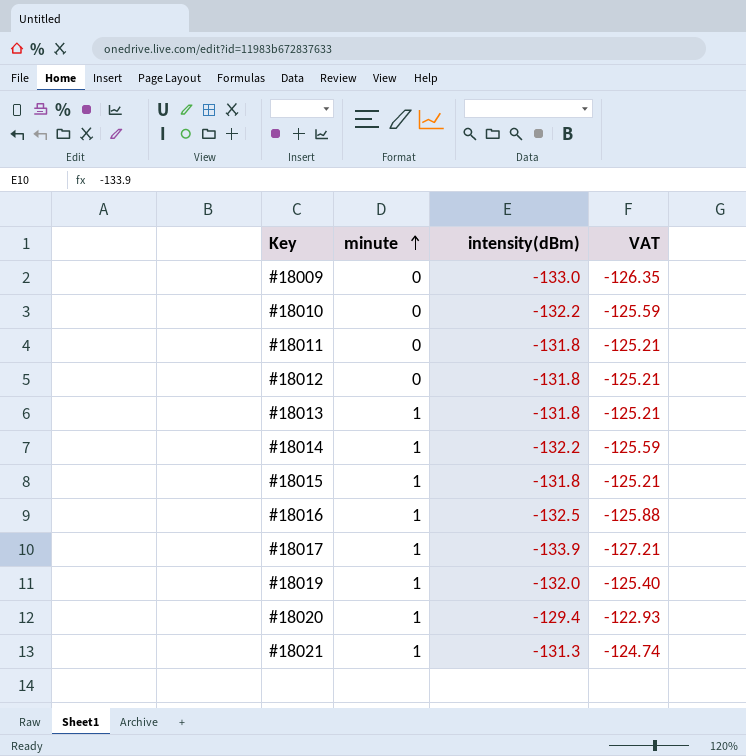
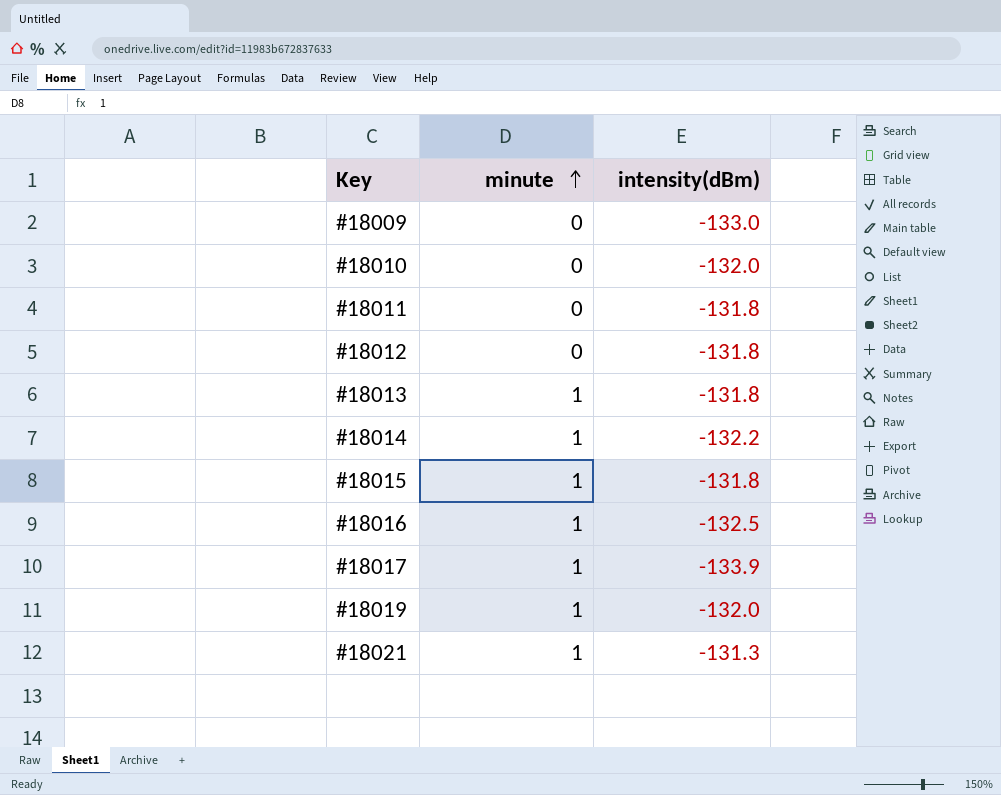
column VAT | formula: [intensity(dBm)] * 0.95 -> none
row #18020: 1 | -129.4 | -122.93 -> none
#18010 | intensity(dBm): -132.2 -> -132.0

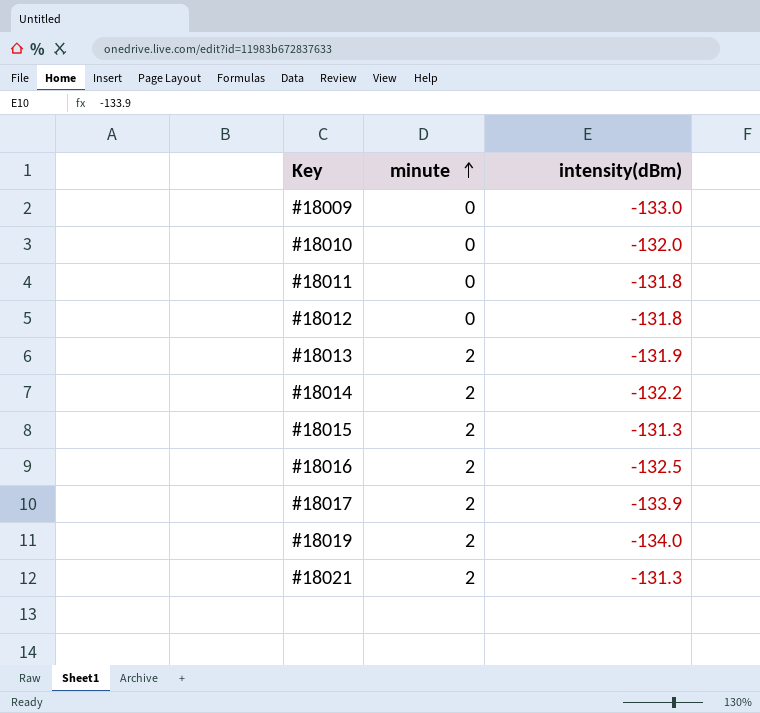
#18013 | minute: 1 -> 2
#18013 | intensity(dBm): -131.8 -> -131.9
#18014 | minute: 1 -> 2
#18015 | minute: 1 -> 2
#18015 | intensity(dBm): -131.8 -> -131.3
#18016 | minute: 1 -> 2
#18017 | minute: 1 -> 2
#18019 | minute: 1 -> 2
#18019 | intensity(dBm): -132.0 -> -134.0
#18021 | minute: 1 -> 2

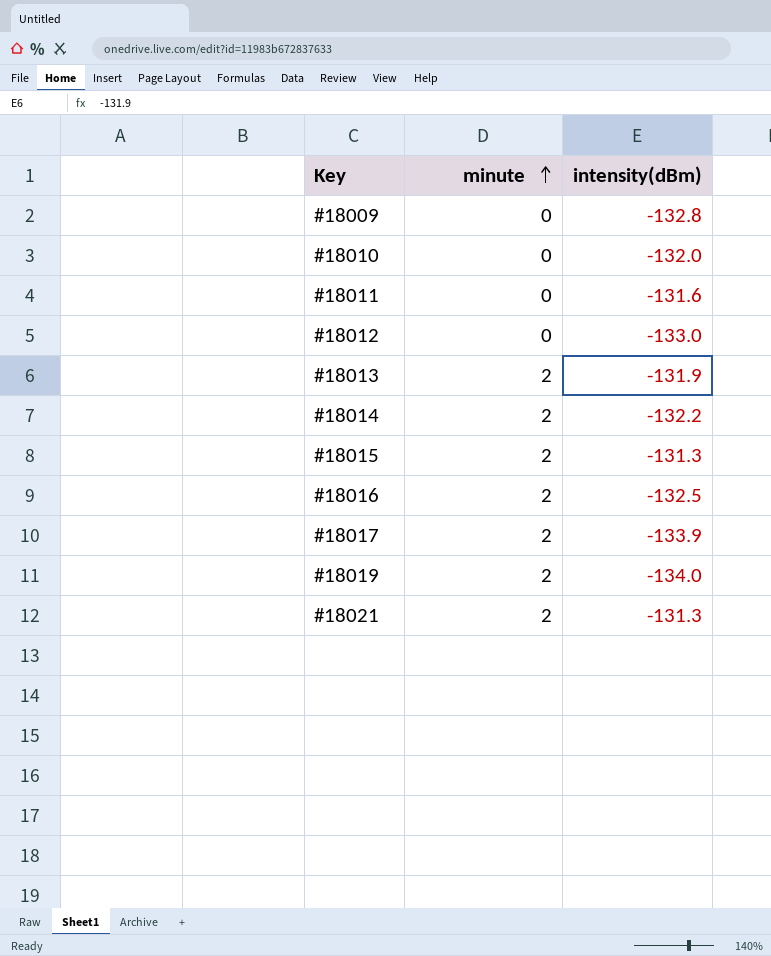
#18009 | intensity(dBm): -133.0 -> -132.8
#18011 | intensity(dBm): -131.8 -> -131.6
#18012 | intensity(dBm): -131.8 -> -133.0

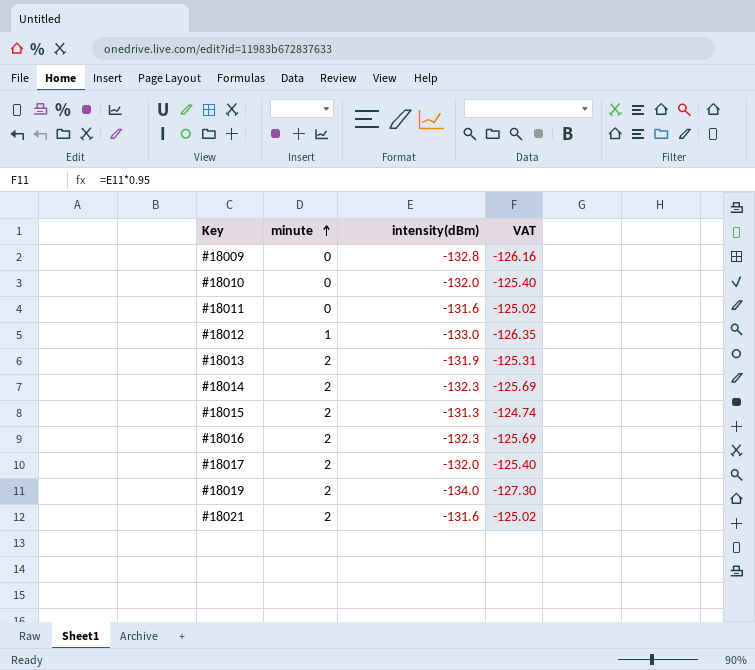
column VAT | formula: none -> [intensity(dBm)] * 0.95
#18012 | minute: 0 -> 1
#18014 | intensity(dBm): -132.2 -> -132.3
#18016 | intensity(dBm): -132.5 -> -132.3
#18017 | intensity(dBm): -133.9 -> -132.0
#18021 | intensity(dBm): -131.3 -> -131.6

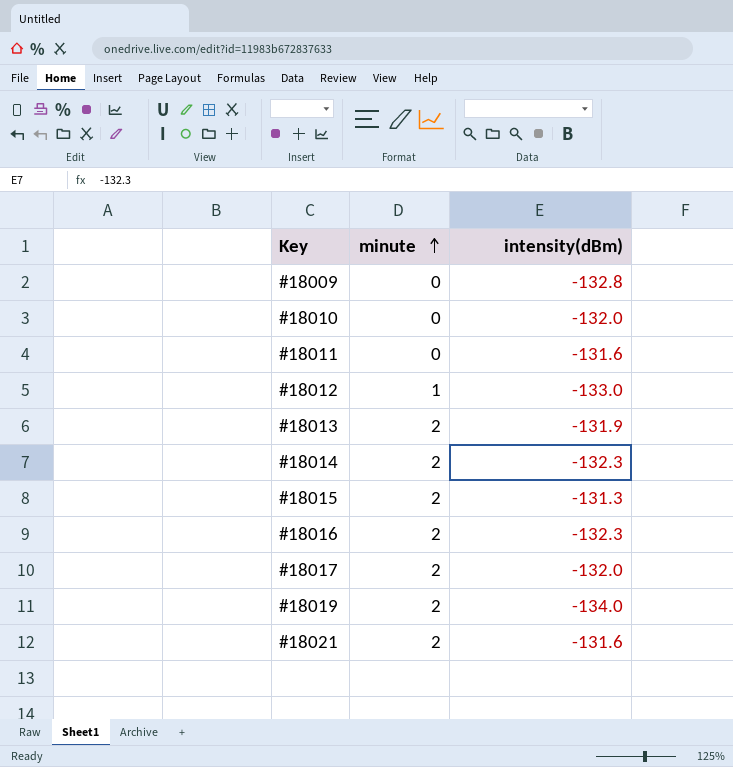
column VAT | formula: [intensity(dBm)] * 0.95 -> none

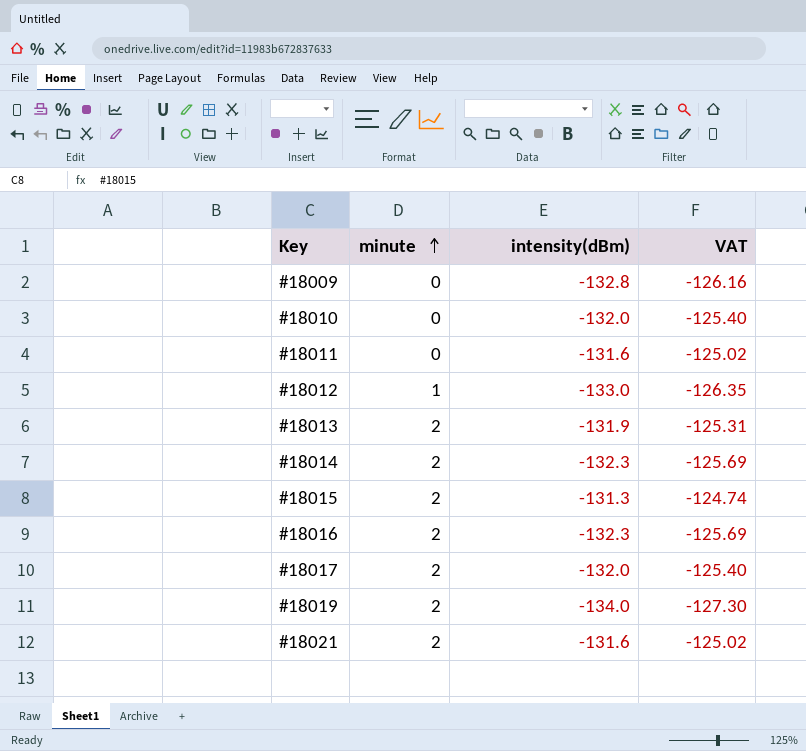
column VAT | formula: none -> [intensity(dBm)] * 0.95

